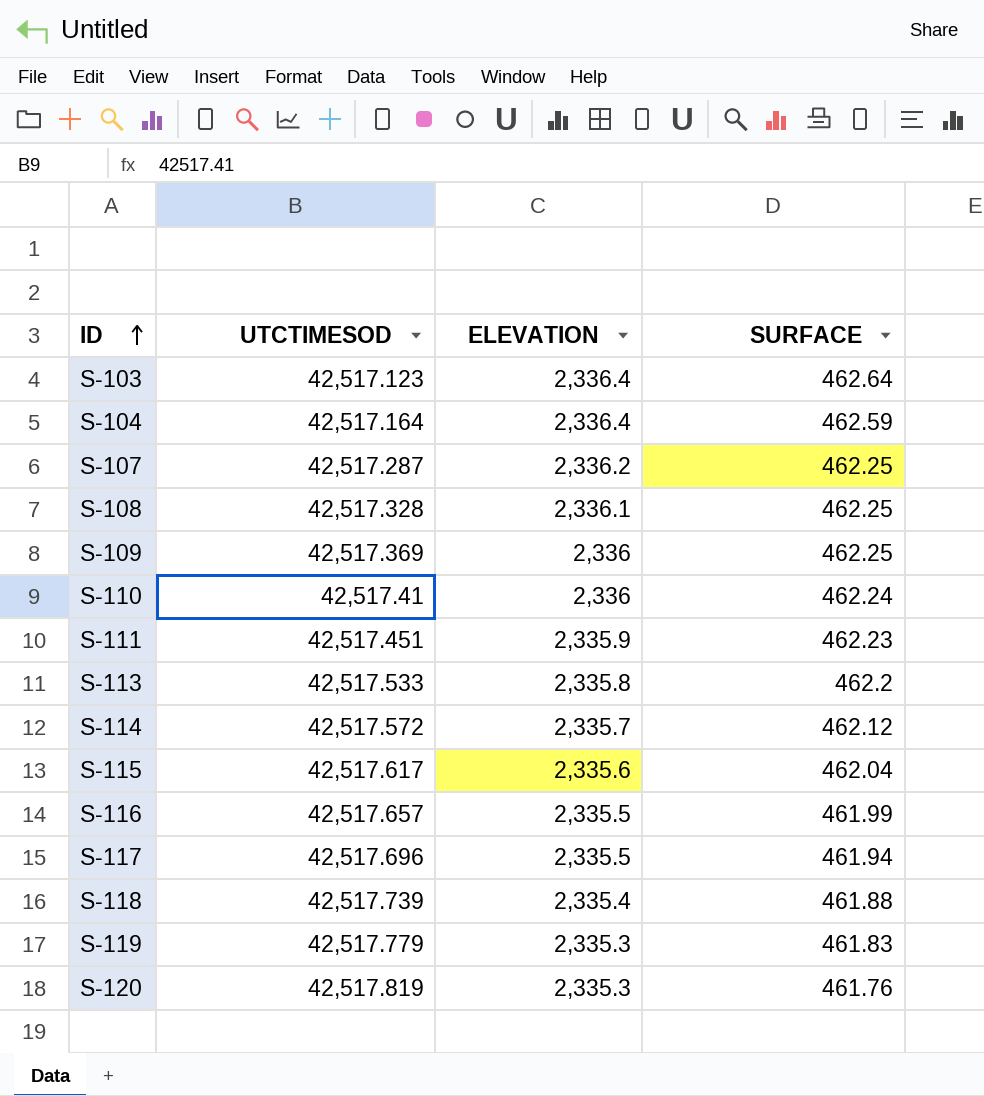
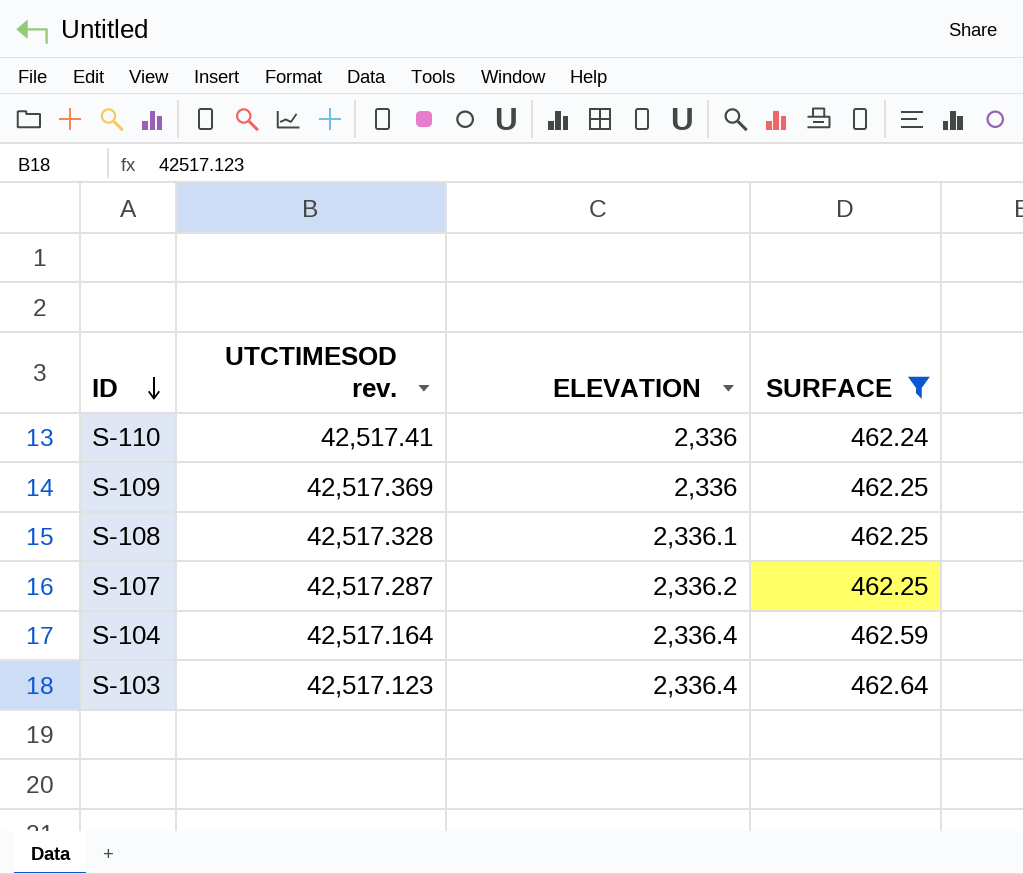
filter: none -> SURFACE >= 462.24
row order: ID ascending -> ID descending
column name: UTCTIMESOD -> UTCTIMESOD rev.

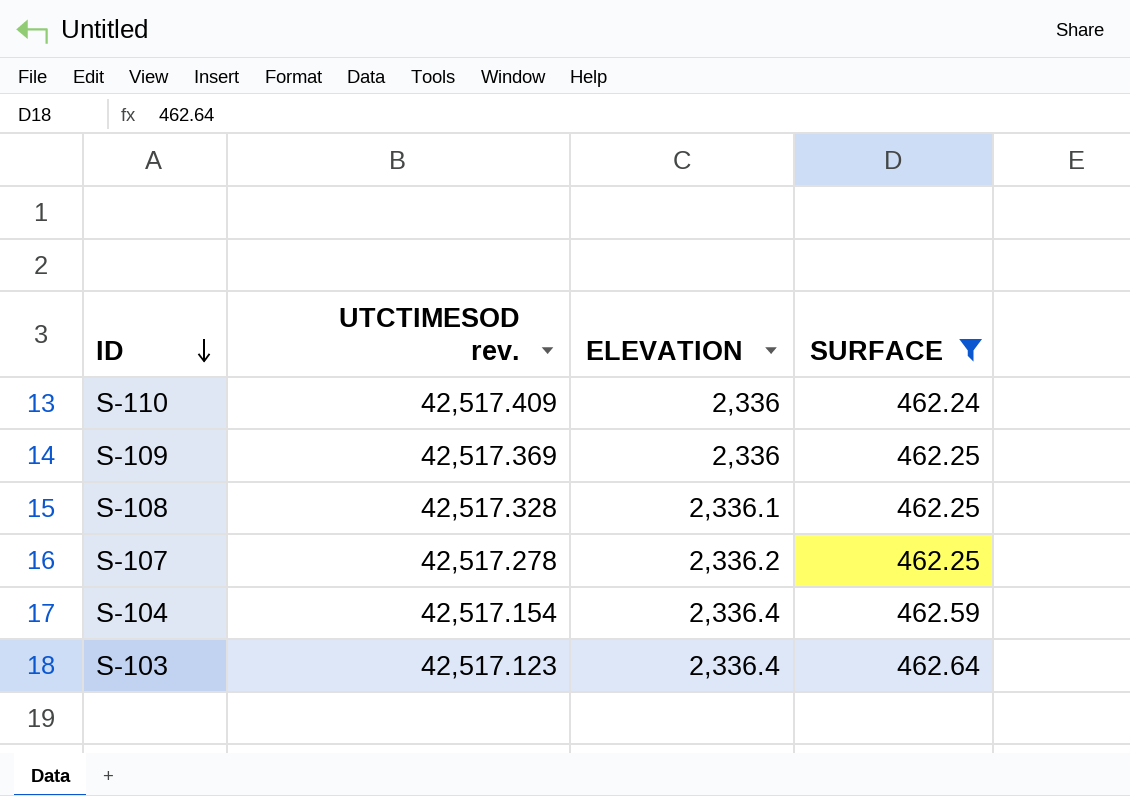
S-110 | UTCTIMESOD rev.: 42,517.41 -> 42,517.409
S-107 | UTCTIMESOD rev.: 42,517.287 -> 42,517.278
S-104 | UTCTIMESOD rev.: 42,517.164 -> 42,517.154

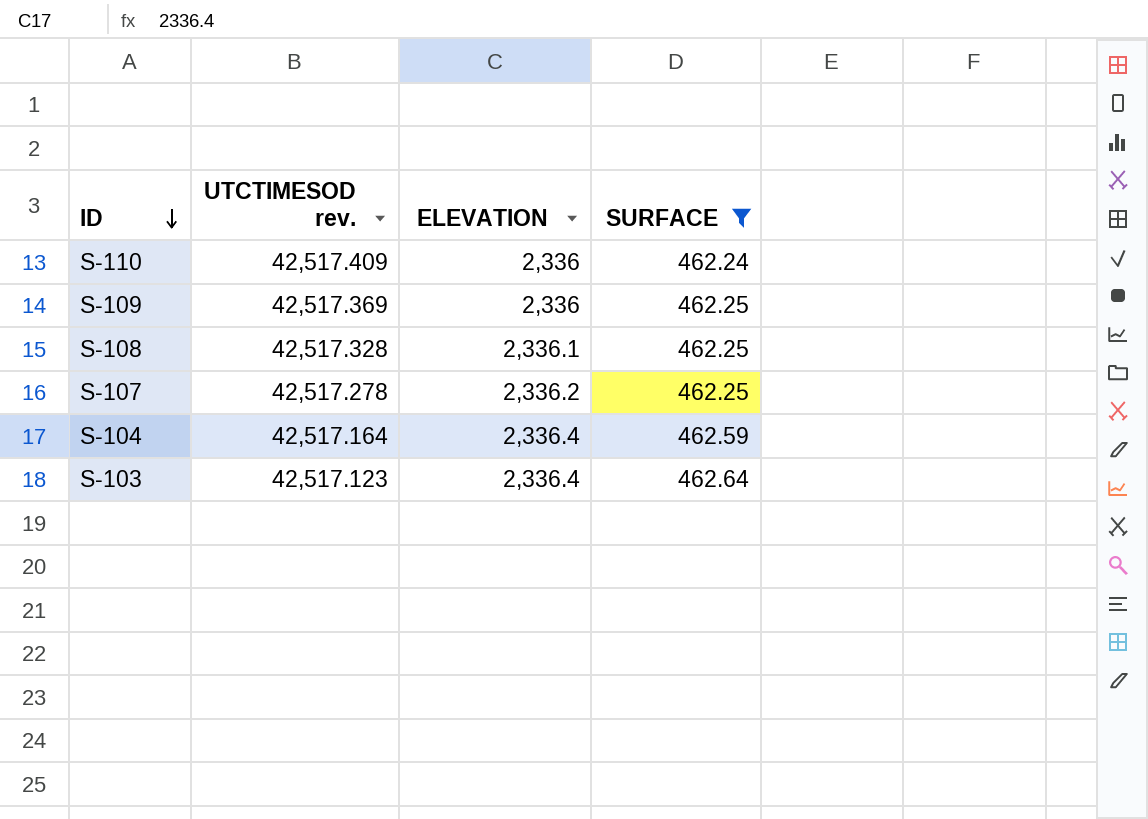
S-104 | UTCTIMESOD rev.: 42,517.154 -> 42,517.164

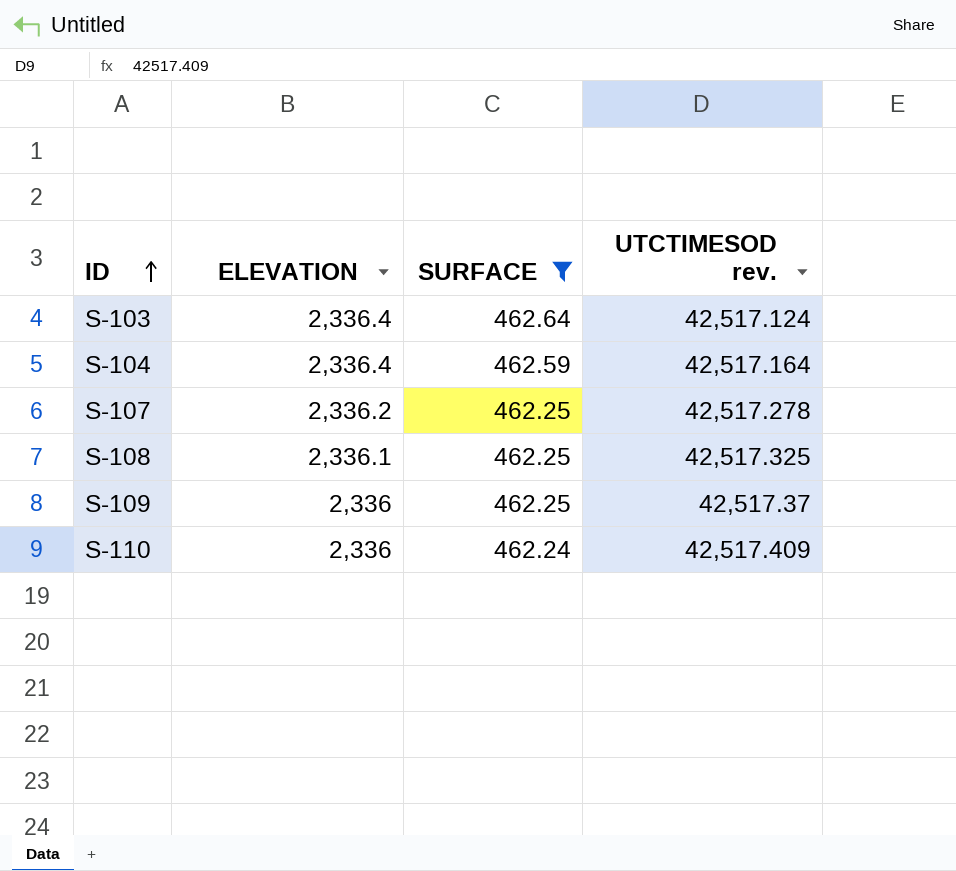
row order: ID descending -> ID ascending
column UTCTIMESOD rev. | position: 2 -> 4
S-103 | UTCTIMESOD rev.: 42,517.123 -> 42,517.124
S-108 | UTCTIMESOD rev.: 42,517.328 -> 42,517.325
S-109 | UTCTIMESOD rev.: 42,517.369 -> 42,517.37

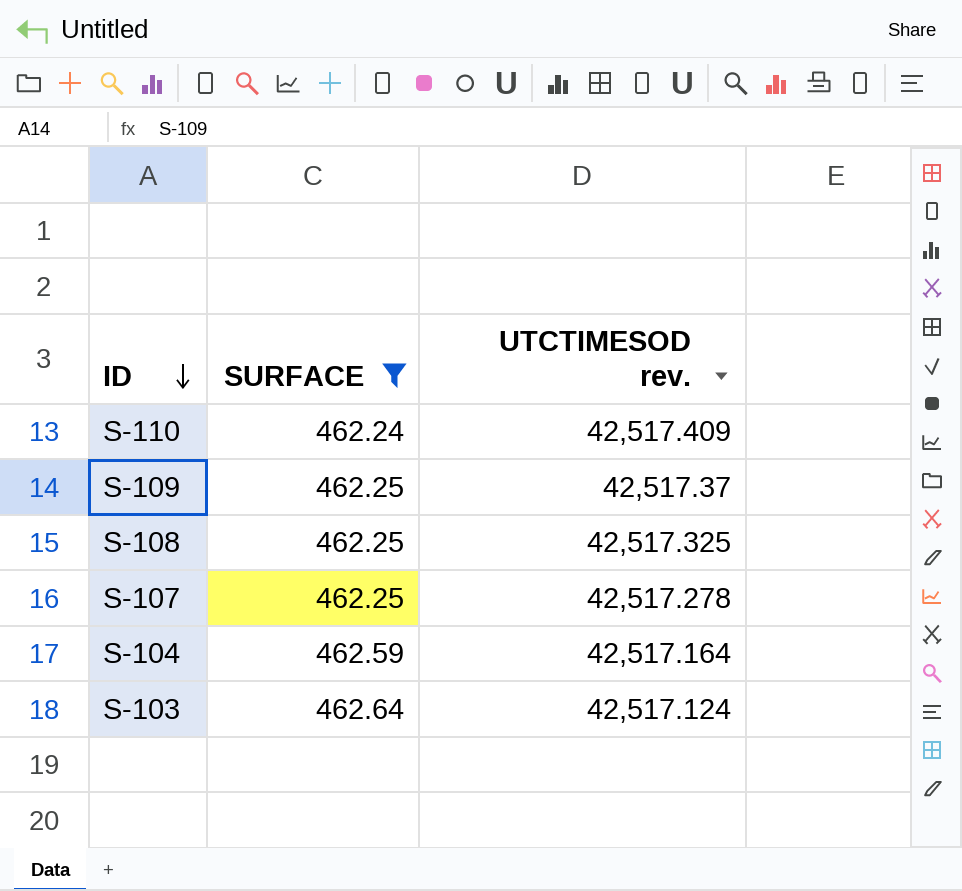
row order: ID ascending -> ID descending
column ELEVATION | position: 2 -> none

